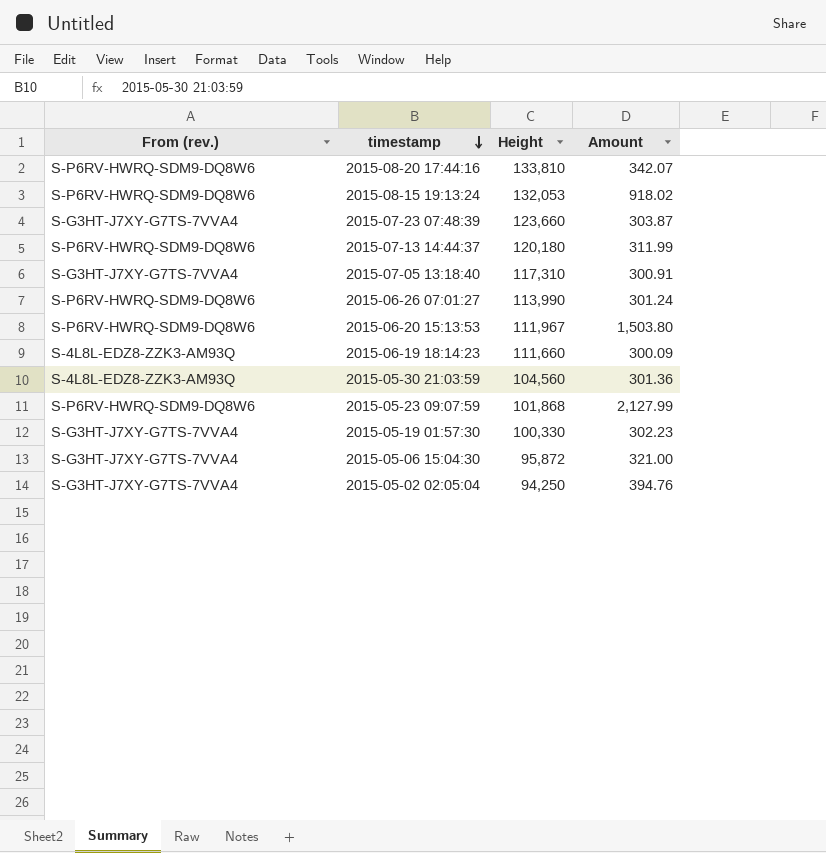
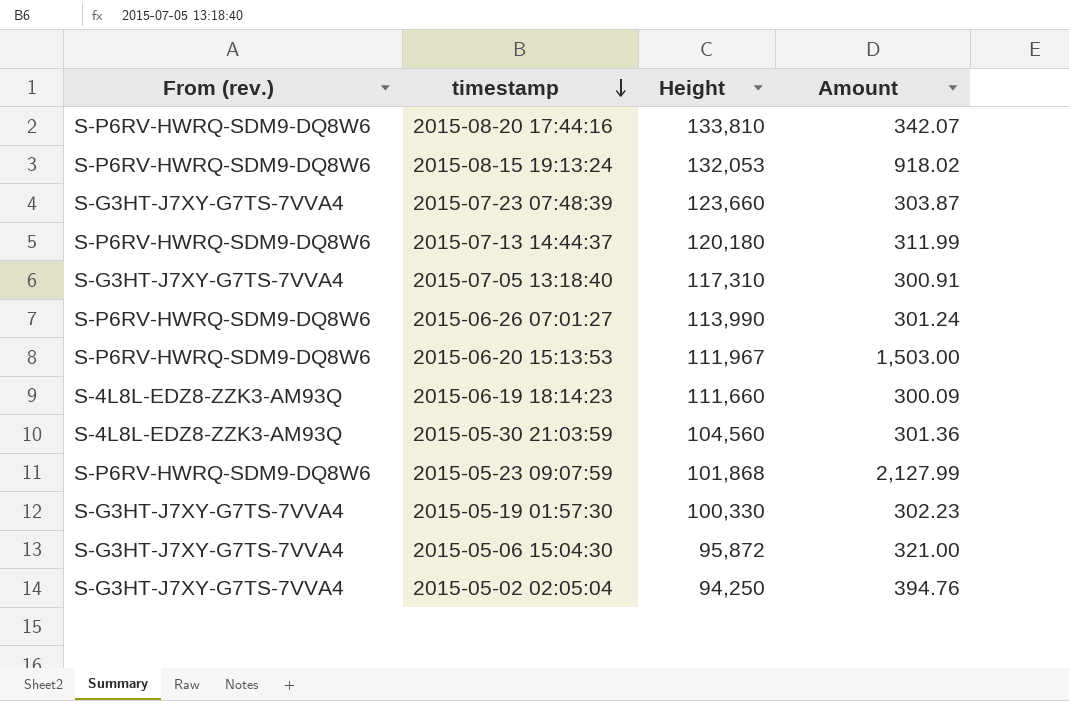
2015-06-20 15:13:53 | Amount: 1,503.80 -> 1,503.00

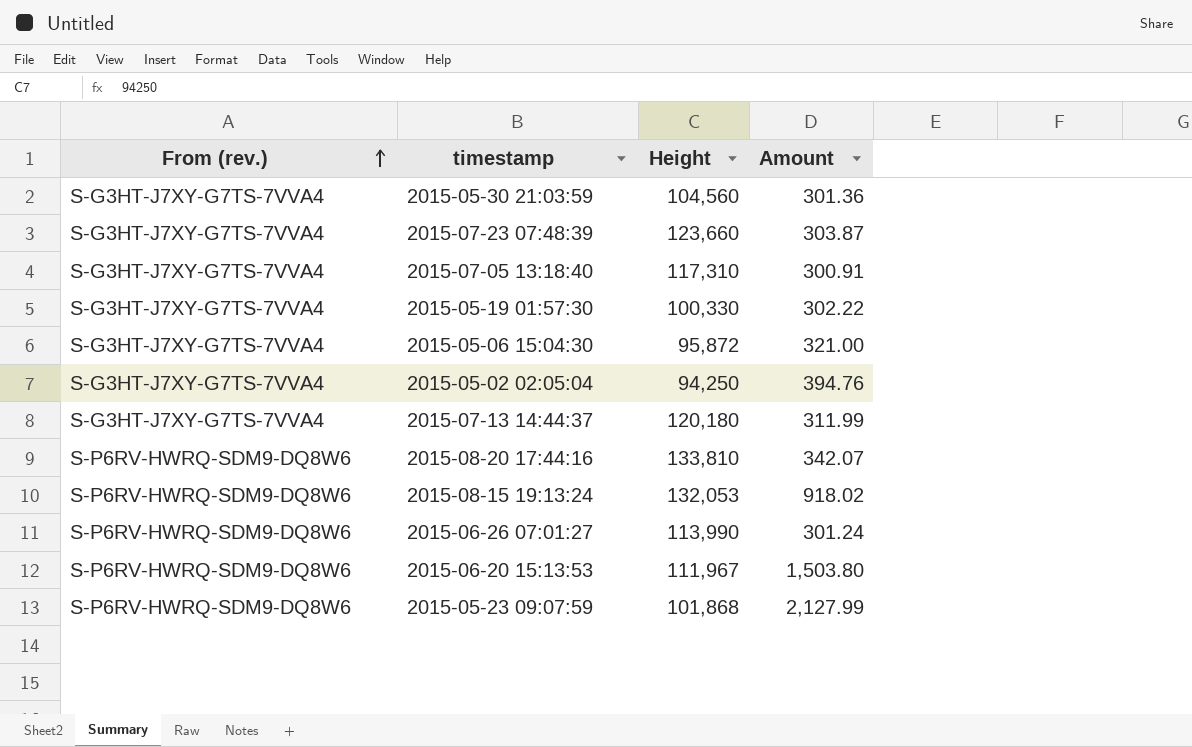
row order: timestamp descending -> From (rev.) ascending
row 2015-06-19 18:14:23: S-4L8L-EDZ8-ZZK3-AM93Q | 111,660 | 300.09 -> none
2015-05-30 21:03:59 | From (rev.): S-4L8L-EDZ8-ZZK3-AM93Q -> S-G3HT-J7XY-G7TS-7VVA4
2015-05-19 01:57:30 | Amount: 302.23 -> 302.22
2015-07-13 14:44:37 | From (rev.): S-P6RV-HWRQ-SDM9-DQ8W6 -> S-G3HT-J7XY-G7TS-7VVA4
2015-06-20 15:13:53 | Amount: 1,503.00 -> 1,503.80

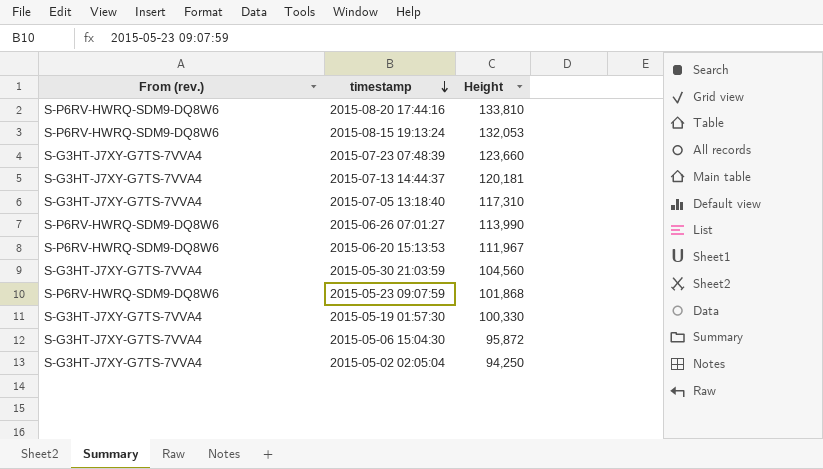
row order: From (rev.) ascending -> timestamp descending
column Amount | position: 4 -> none
2015-07-13 14:44:37 | Height: 120,180 -> 120,181

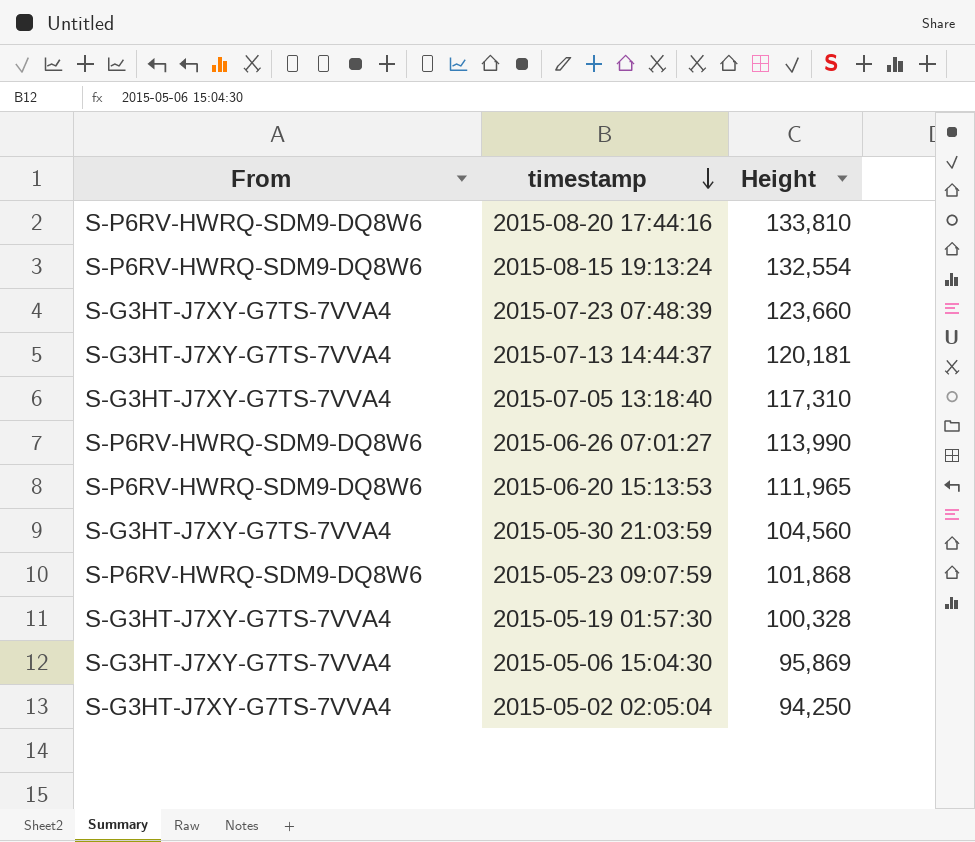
column name: From (rev.) -> From
2015-08-15 19:13:24 | Height: 132,053 -> 132,554
2015-06-20 15:13:53 | Height: 111,967 -> 111,965
2015-05-19 01:57:30 | Height: 100,330 -> 100,328
2015-05-06 15:04:30 | Height: 95,872 -> 95,869

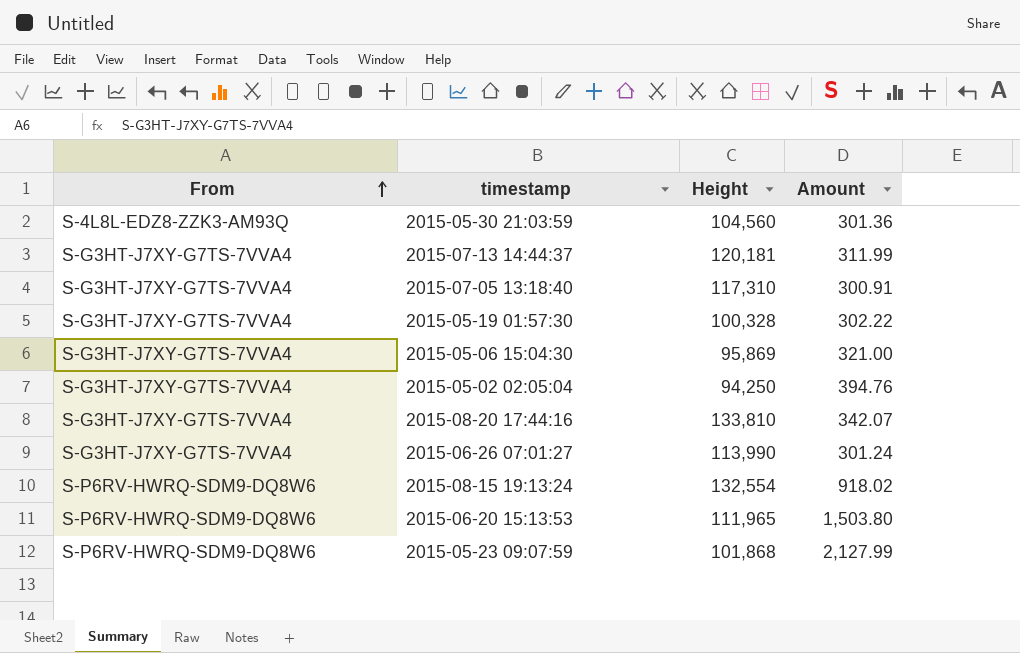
row order: timestamp descending -> From ascending
column Amount | position: none -> 4
row 2015-07-23 07:48:39: S-G3HT-J7XY-G7TS-7VVA4 | 123,660 -> none
2015-05-30 21:03:59 | From: S-G3HT-J7XY-G7TS-7VVA4 -> S-4L8L-EDZ8-ZZK3-AM93Q
2015-08-20 17:44:16 | From: S-P6RV-HWRQ-SDM9-DQ8W6 -> S-G3HT-J7XY-G7TS-7VVA4
2015-06-26 07:01:27 | From: S-P6RV-HWRQ-SDM9-DQ8W6 -> S-G3HT-J7XY-G7TS-7VVA4

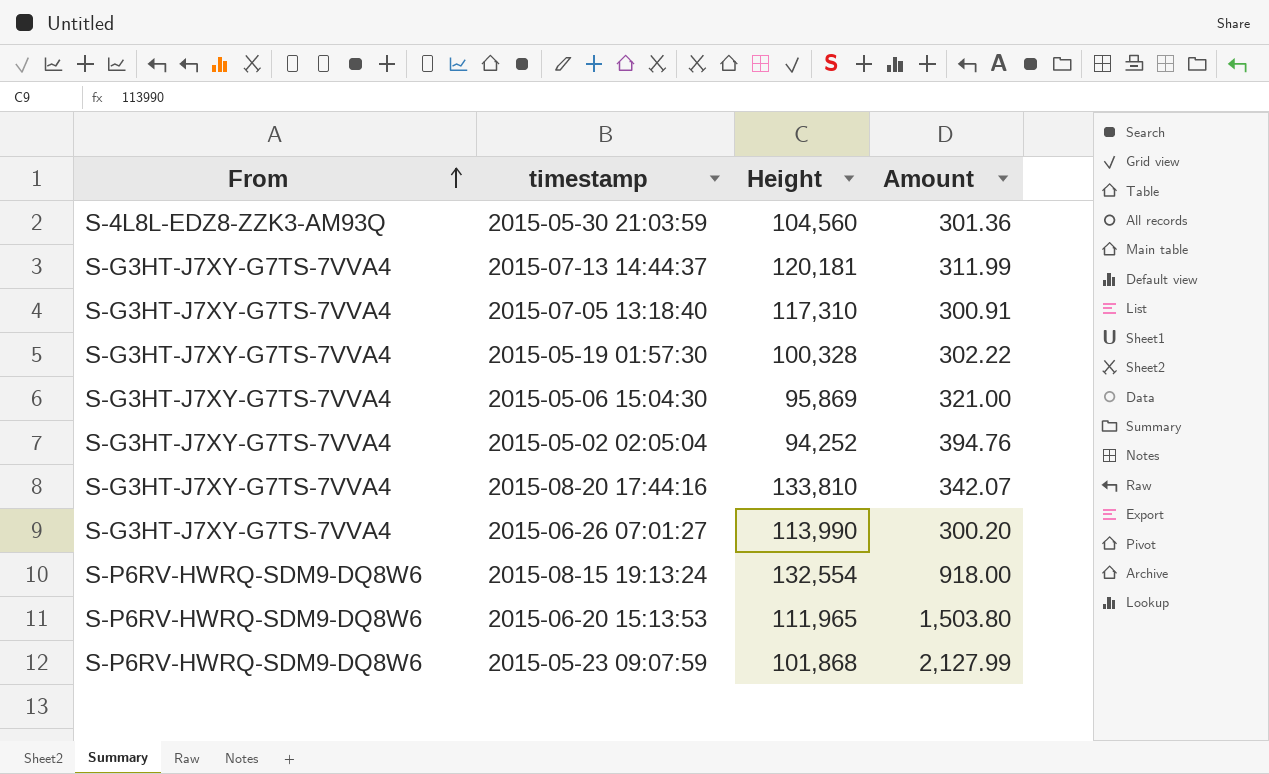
2015-05-02 02:05:04 | Height: 94,250 -> 94,252
2015-06-26 07:01:27 | Amount: 301.24 -> 300.20
2015-08-15 19:13:24 | Amount: 918.02 -> 918.00

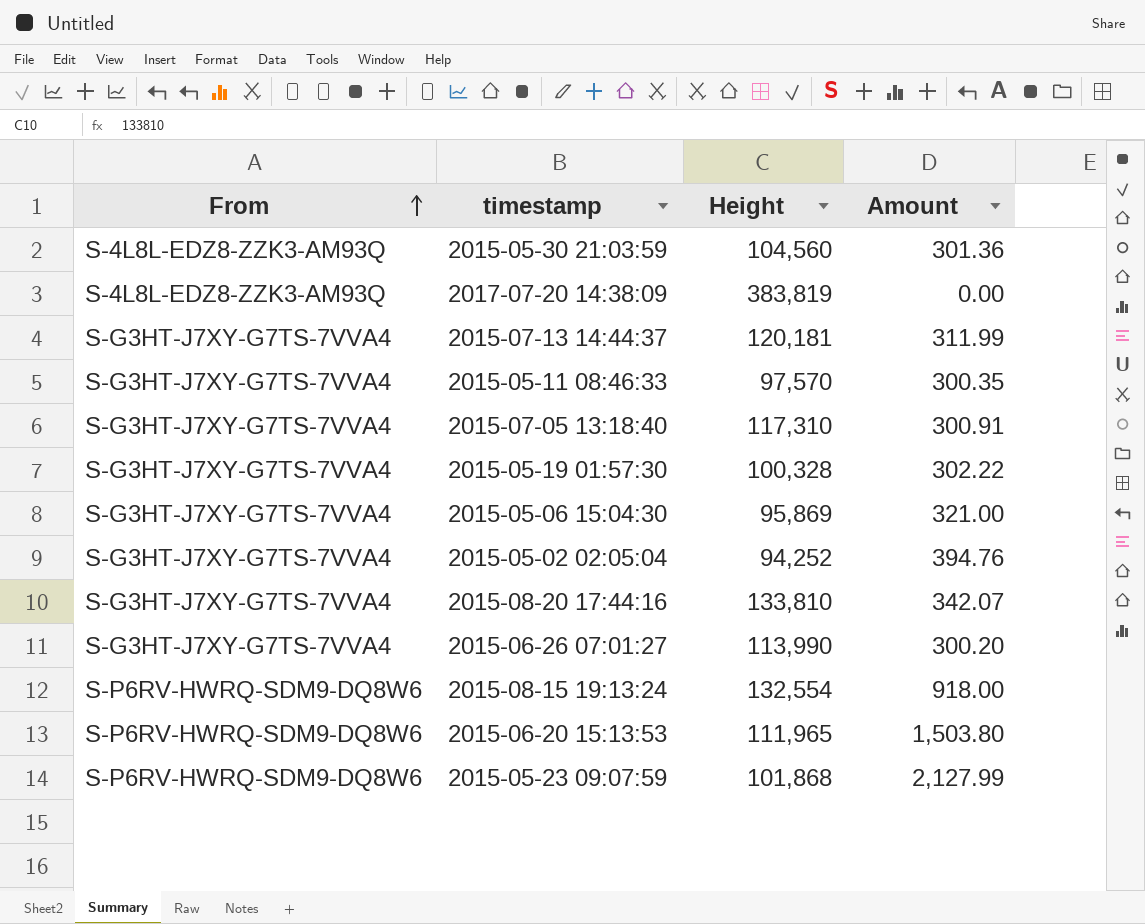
row 2017-07-20 14:38:09: none -> S-4L8L-EDZ8-ZZK3-AM93Q | 383,819 | 0.00
row 2015-05-11 08:46:33: none -> S-G3HT-J7XY-G7TS-7VVA4 | 97,570 | 300.35

